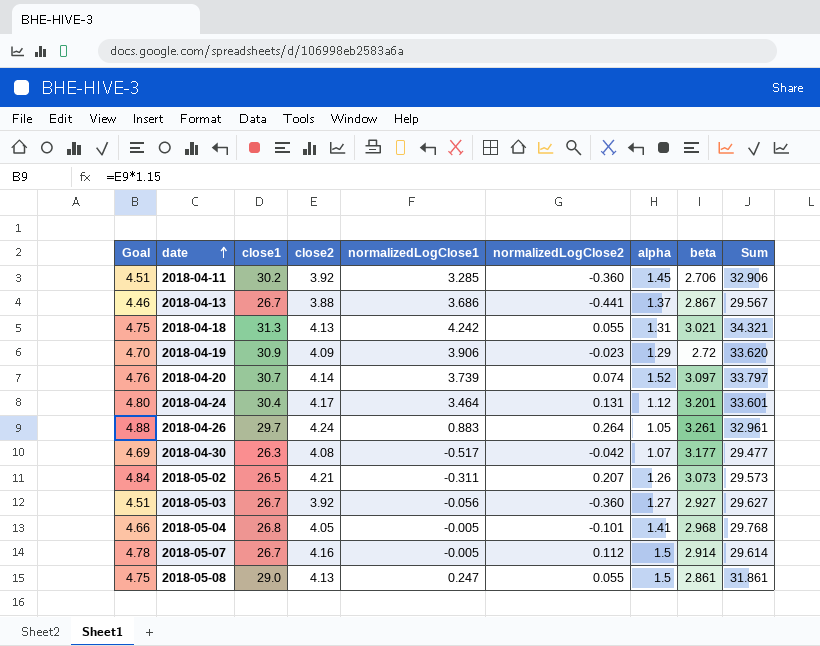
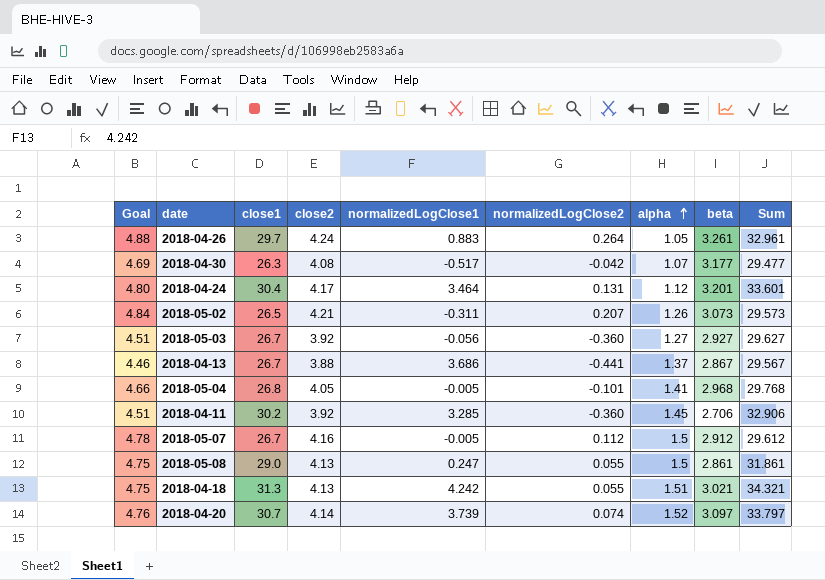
row order: date ascending -> alpha ascending
row 2018-04-19: 4.70 | 30.9 | 4.09 | 3.906 | -0.023 | 1.29 | 2.72 | 33.620 -> none
2018-05-07 | beta: 2.914 -> 2.912
2018-05-07 | Sum: 29.614 -> 29.612
2018-04-18 | alpha: 1.31 -> 1.51

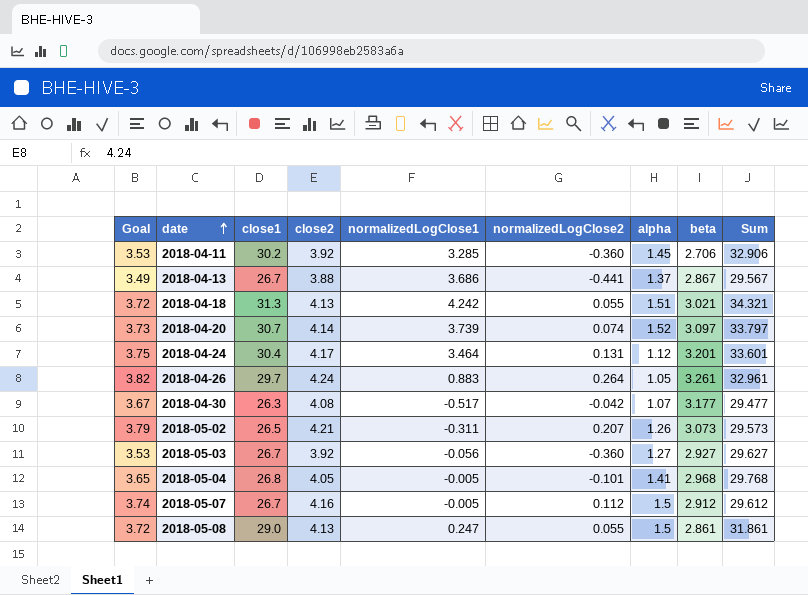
row order: alpha ascending -> date ascending
column Goal | formula: [close2] * 1.15 -> [close2] * 0.9

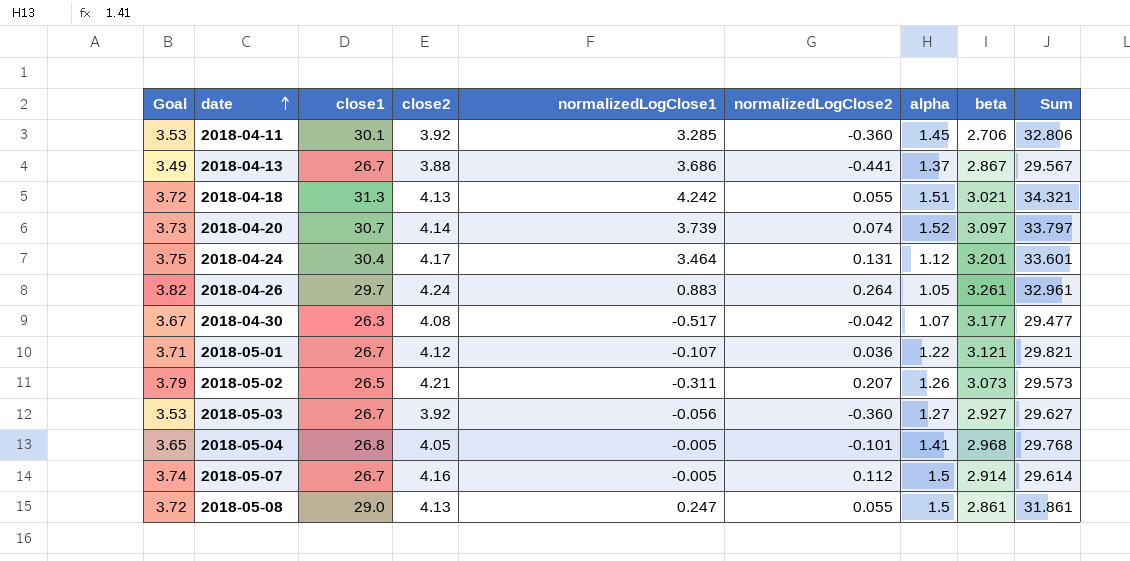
2018-04-11 | close1: 30.2 -> 30.1
2018-04-11 | Sum: 32.906 -> 32.806
row 2018-05-01: none -> 3.71 | 26.7 | 4.12 | -0.107 | 0.036 | 1.22 | 3.121 | 29.821
2018-05-07 | beta: 2.912 -> 2.914
2018-05-07 | Sum: 29.612 -> 29.614

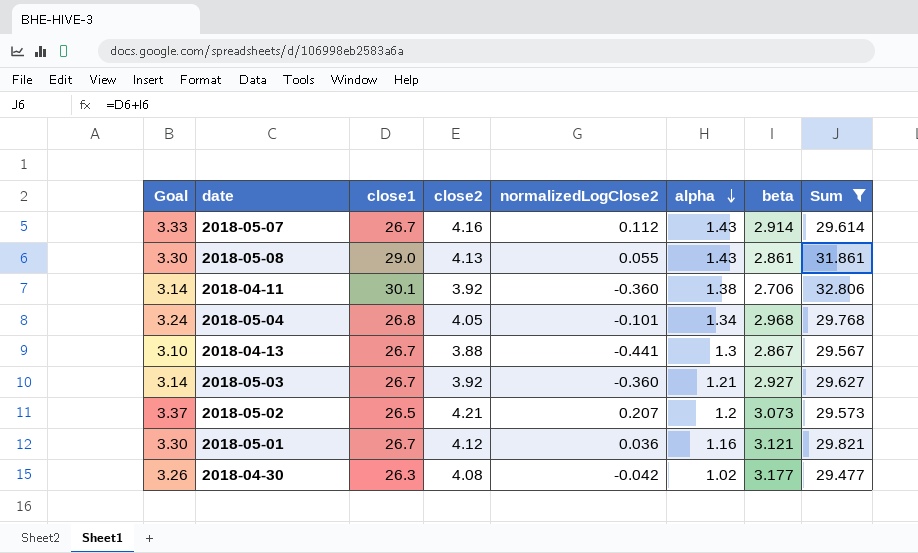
filter: none -> Sum <= 32.806
row order: date ascending -> alpha descending
column normalizedLogClose1 | position: 5 -> none
column Goal | formula: [close2] * 0.9 -> [close2] * 0.8
2018-05-07 | alpha: 1.5 -> 1.43
2018-05-08 | alpha: 1.5 -> 1.43
2018-04-11 | alpha: 1.45 -> 1.38
2018-05-04 | alpha: 1.41 -> 1.34
2018-04-13 | alpha: 1.37 -> 1.3
2018-05-03 | alpha: 1.27 -> 1.21
2018-05-02 | alpha: 1.26 -> 1.2
2018-05-01 | alpha: 1.22 -> 1.16
2018-04-30 | alpha: 1.07 -> 1.02

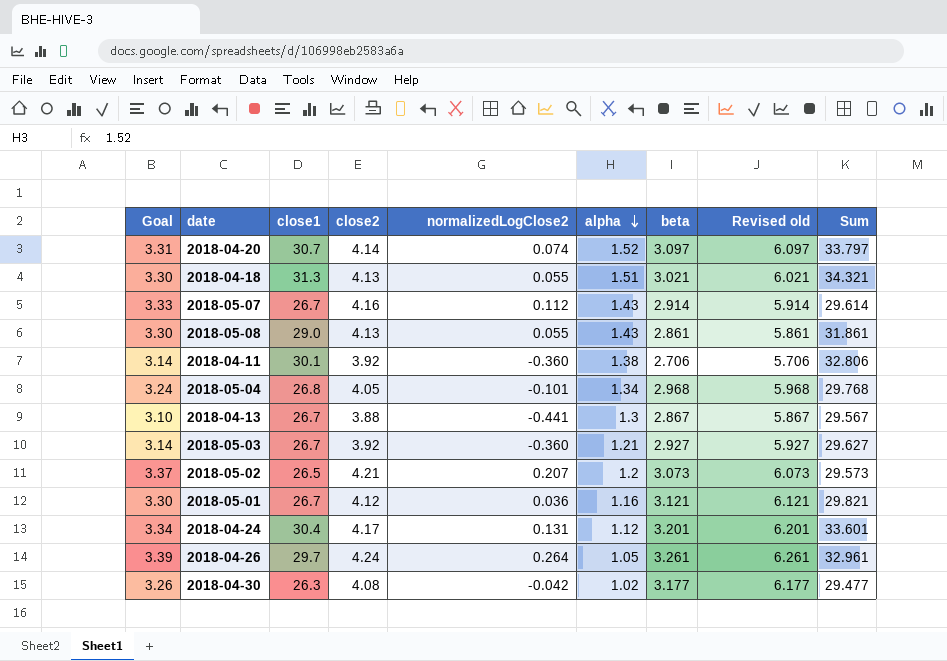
filter: Sum <= 32.806 -> none
column Revised old | formula: none -> [beta] + 3

